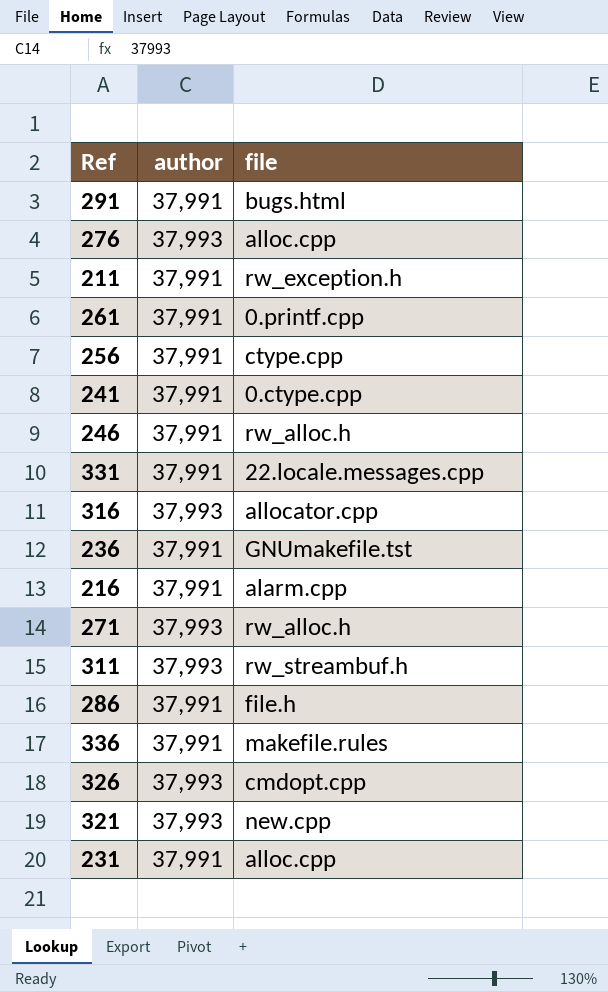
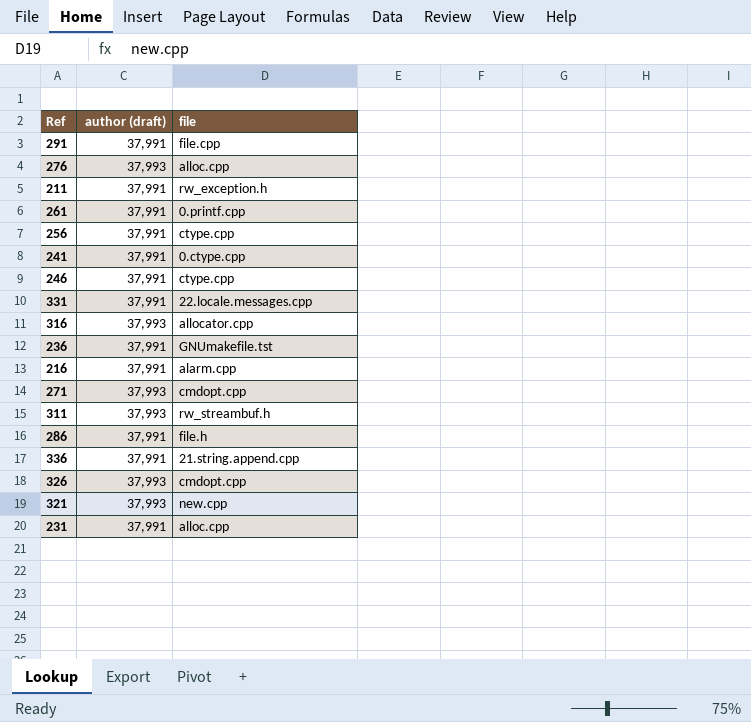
column name: author -> author (draft)
291 | file: bugs.html -> file.cpp
246 | file: rw_alloc.h -> ctype.cpp
271 | file: rw_alloc.h -> cmdopt.cpp
336 | file: makefile.rules -> 21.string.append.cpp

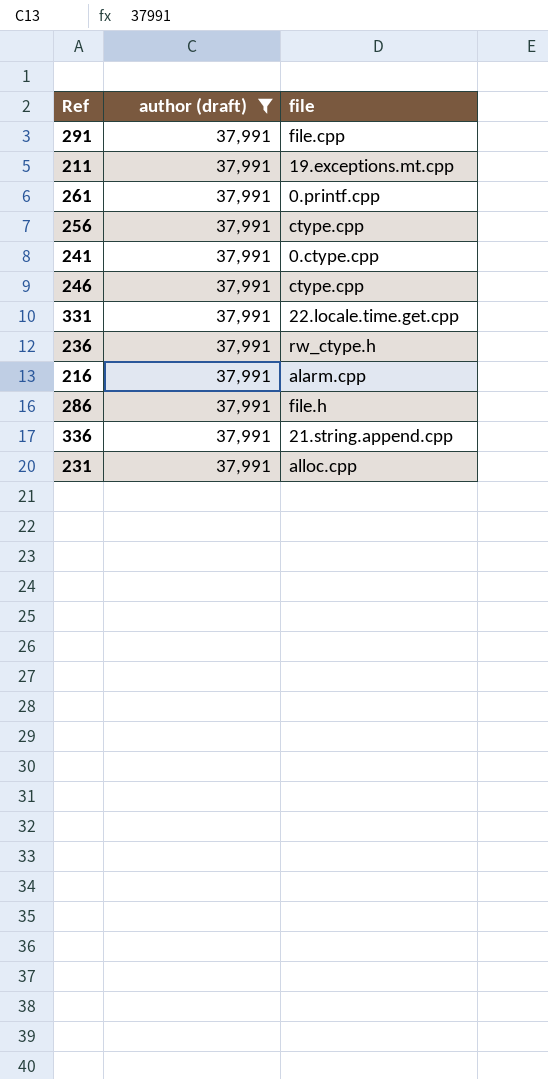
filter: none -> author (draft) = 37,991
211 | file: rw_exception.h -> 19.exceptions.mt.cpp
331 | file: 22.locale.messages.cpp -> 22.locale.time.get.cpp
236 | file: GNUmakefile.tst -> rw_ctype.h

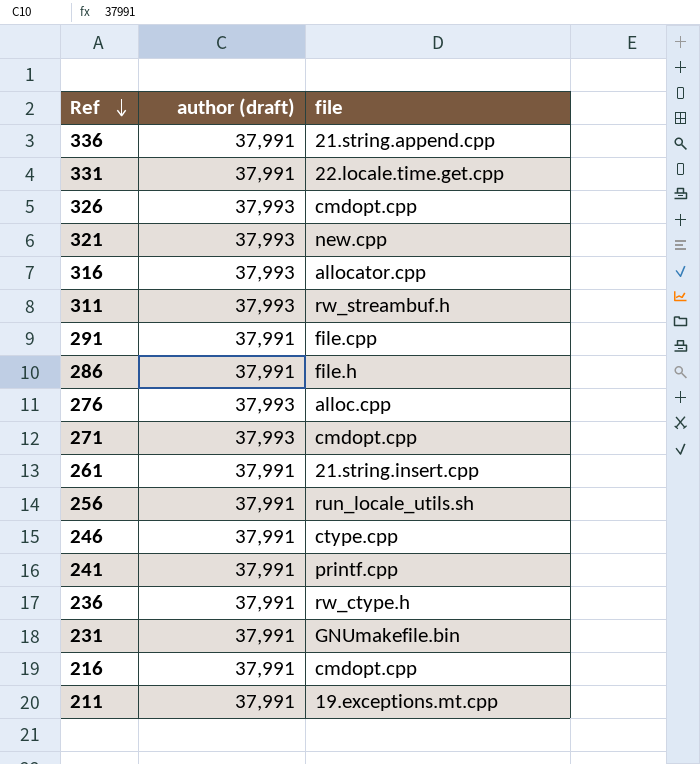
filter: author (draft) = 37,991 -> none
row order: none -> Ref descending
261 | file: 0.printf.cpp -> 21.string.insert.cpp
256 | file: ctype.cpp -> run_locale_utils.sh
241 | file: 0.ctype.cpp -> printf.cpp
231 | file: alloc.cpp -> GNUmakefile.bin
216 | file: alarm.cpp -> cmdopt.cpp

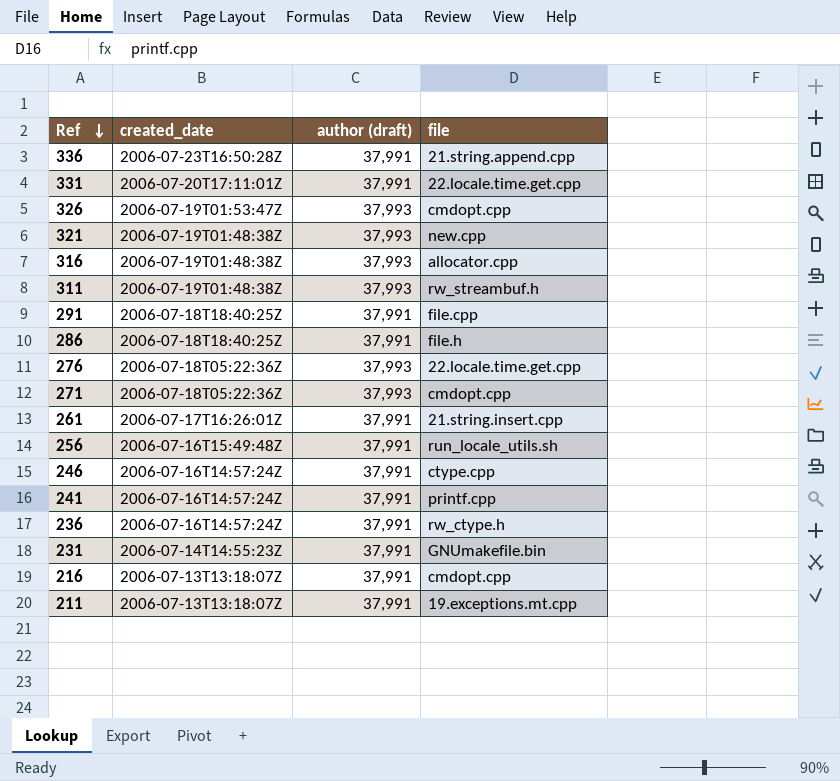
column created_date | position: none -> 2
276 | file: alloc.cpp -> 22.locale.time.get.cpp

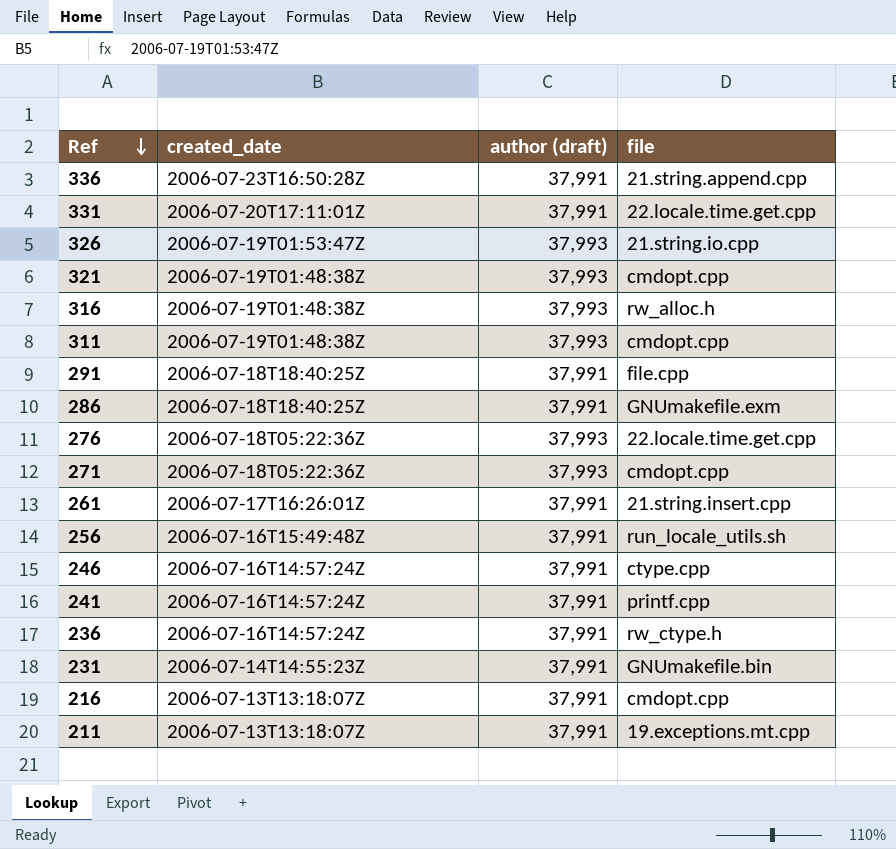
326 | file: cmdopt.cpp -> 21.string.io.cpp
321 | file: new.cpp -> cmdopt.cpp
316 | file: allocator.cpp -> rw_alloc.h
311 | file: rw_streambuf.h -> cmdopt.cpp
286 | file: file.h -> GNUmakefile.exm

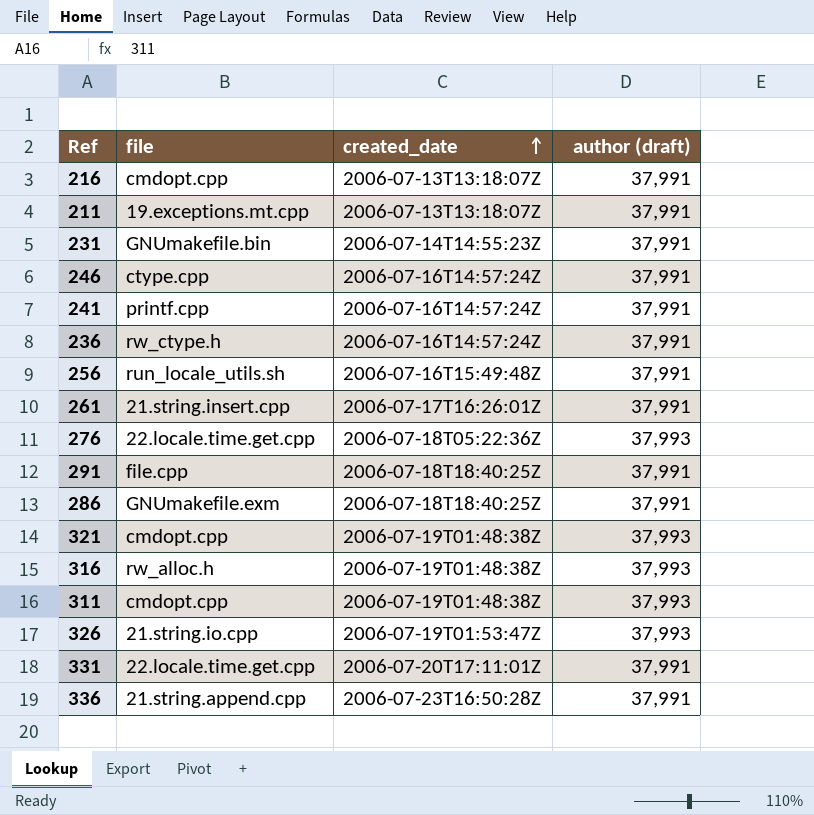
row order: Ref descending -> created_date ascending
column file | position: 4 -> 2
row 271: 2006-07-18T05:22:36Z | 37,993 | cmdopt.cpp -> none

